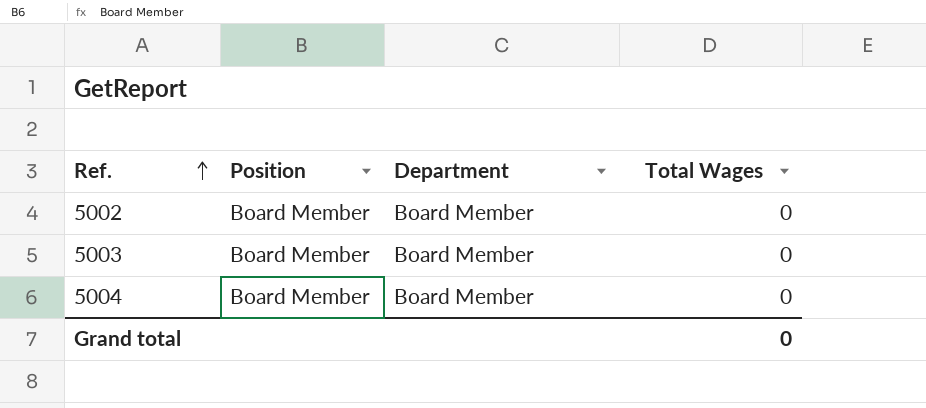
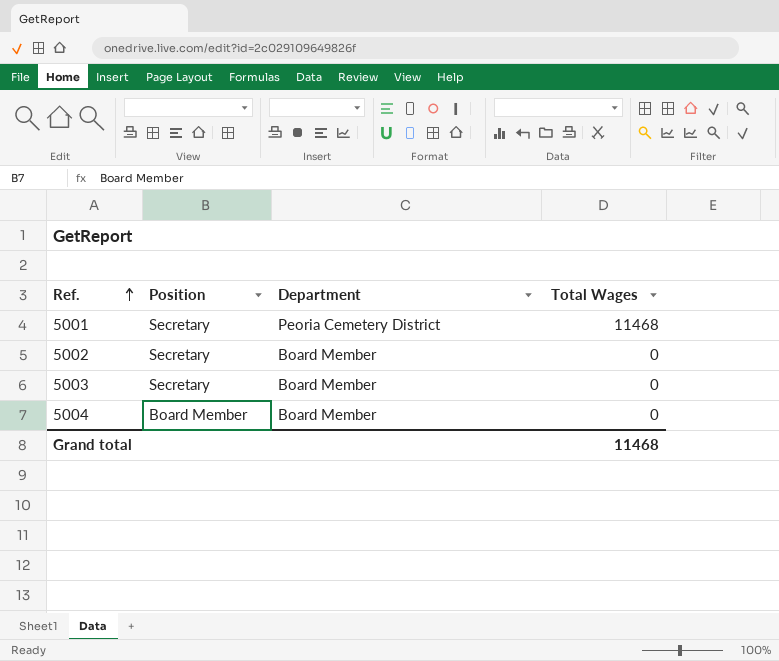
row 5001: none -> Secretary | Peoria Cemetery District | 11468
5002 | Position: Board Member -> Secretary
5003 | Position: Board Member -> Secretary
Grand total | Total Wages: 0 -> 11468

